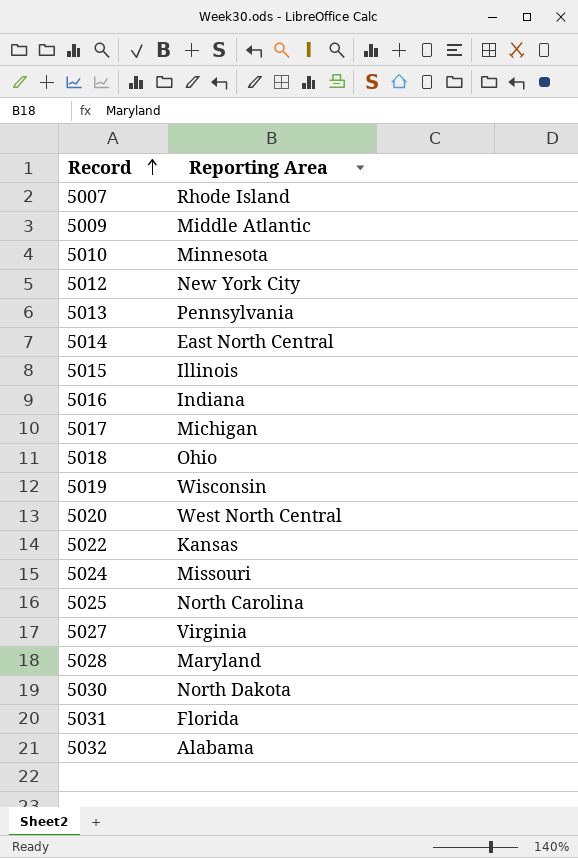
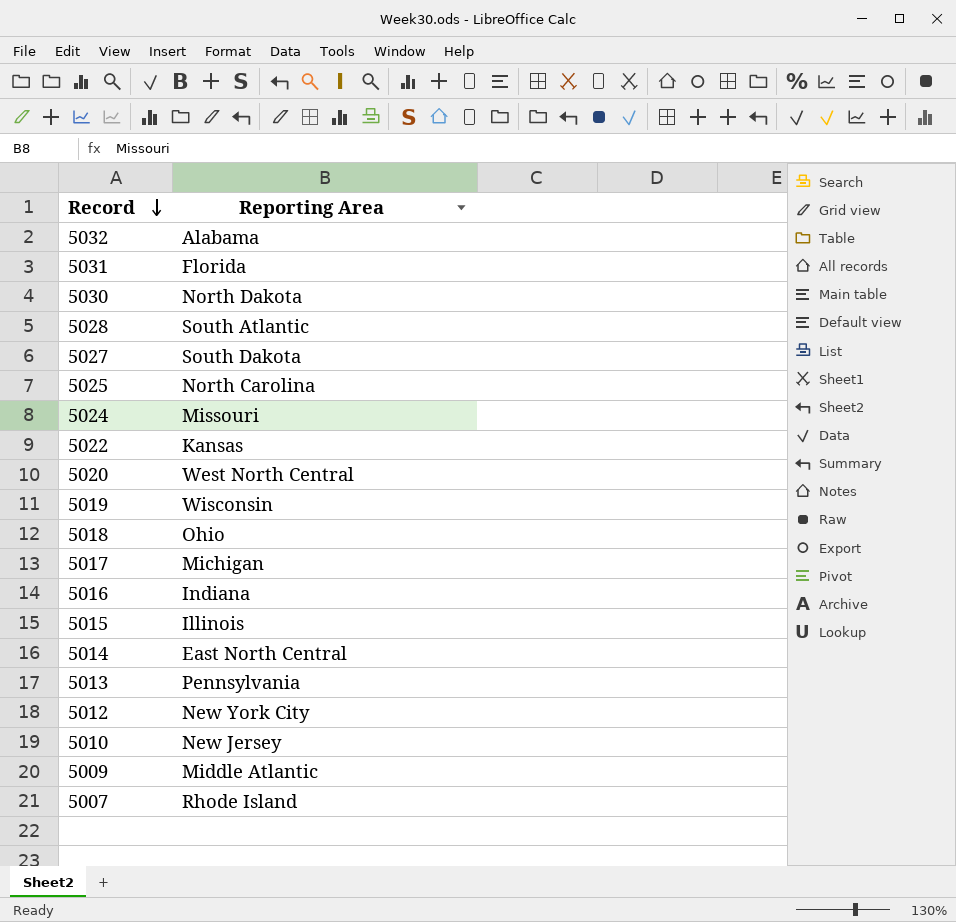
row order: Record ascending -> Record descending
5028 | Reporting Area: Maryland -> South Atlantic
5027 | Reporting Area: Virginia -> South Dakota
5010 | Reporting Area: Minnesota -> New Jersey

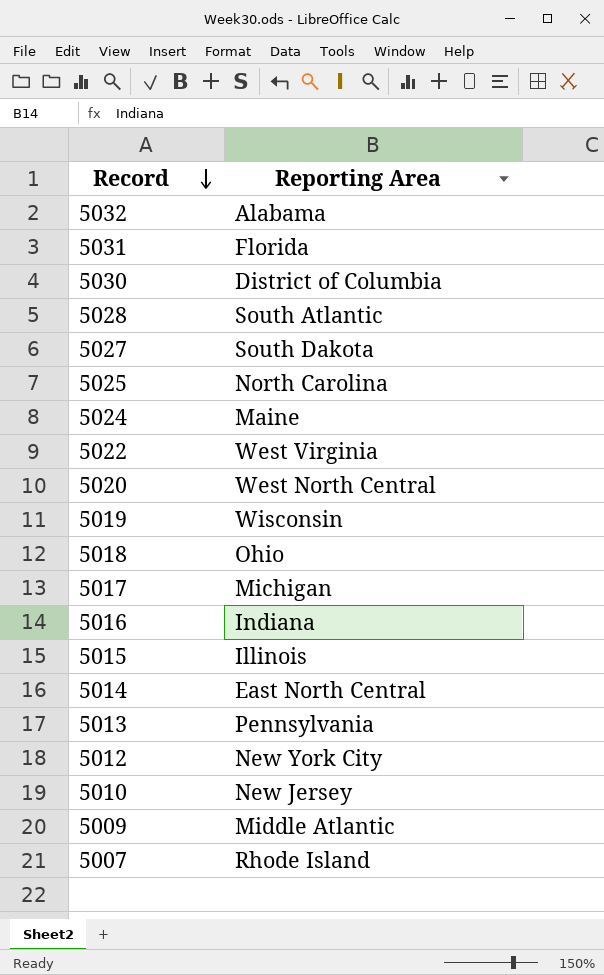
5030 | Reporting Area: North Dakota -> District of Columbia
5024 | Reporting Area: Missouri -> Maine
5022 | Reporting Area: Kansas -> West Virginia

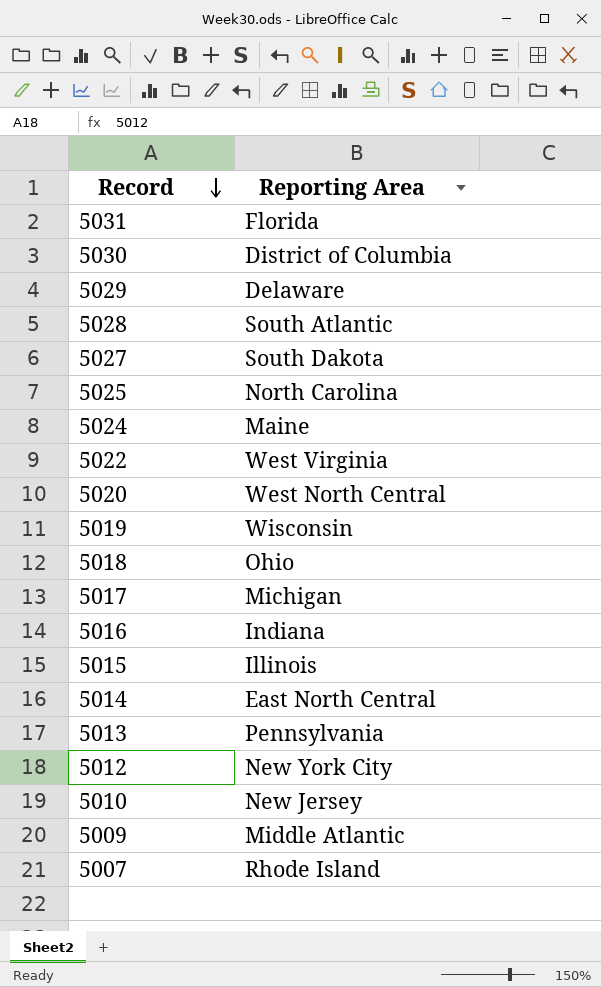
row 5032: Alabama -> none
row 5029: none -> Delaware

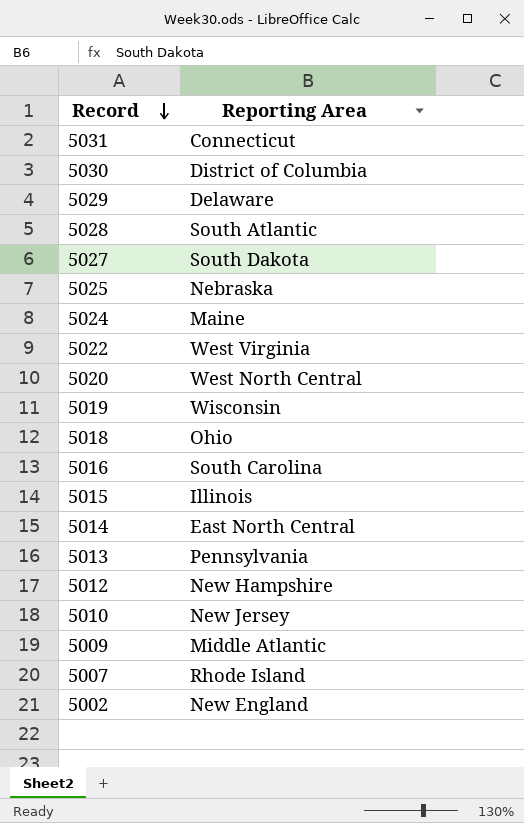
row 5017: Michigan -> none
5031 | Reporting Area: Florida -> Connecticut
5025 | Reporting Area: North Carolina -> Nebraska
5016 | Reporting Area: Indiana -> South Carolina
5012 | Reporting Area: New York City -> New Hampshire
row 5002: none -> New England

